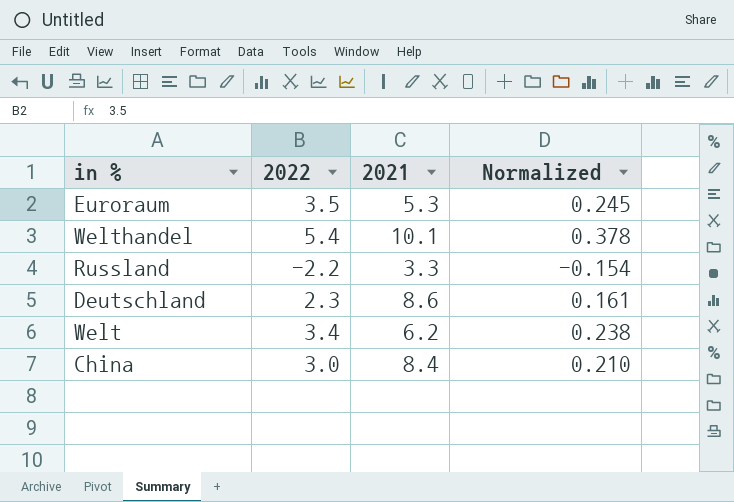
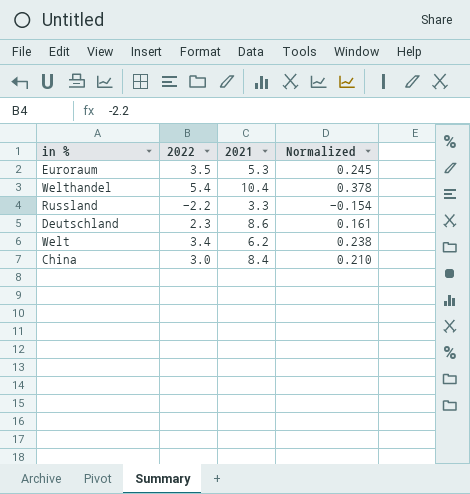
Welthandel | 2021: 10.1 -> 10.4

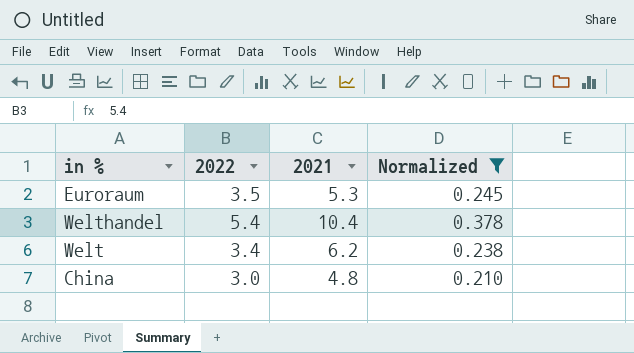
filter: none -> Normalized >= 0.210
China | 2021: 8.4 -> 4.8

